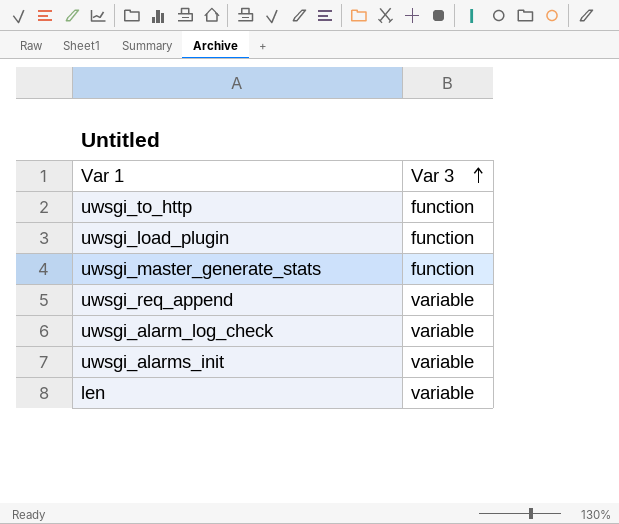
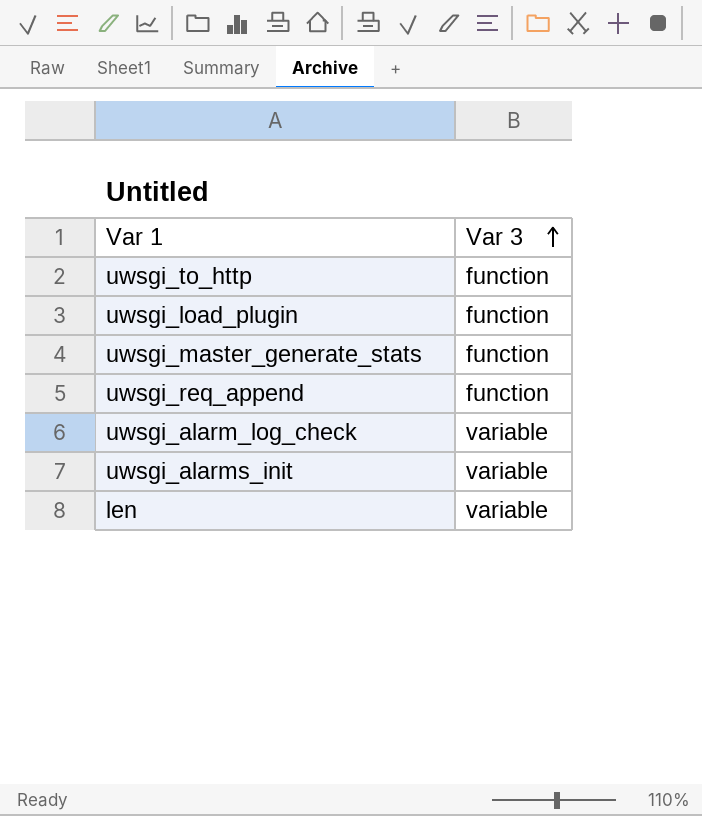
uwsgi_req_append | Var 3: variable -> function

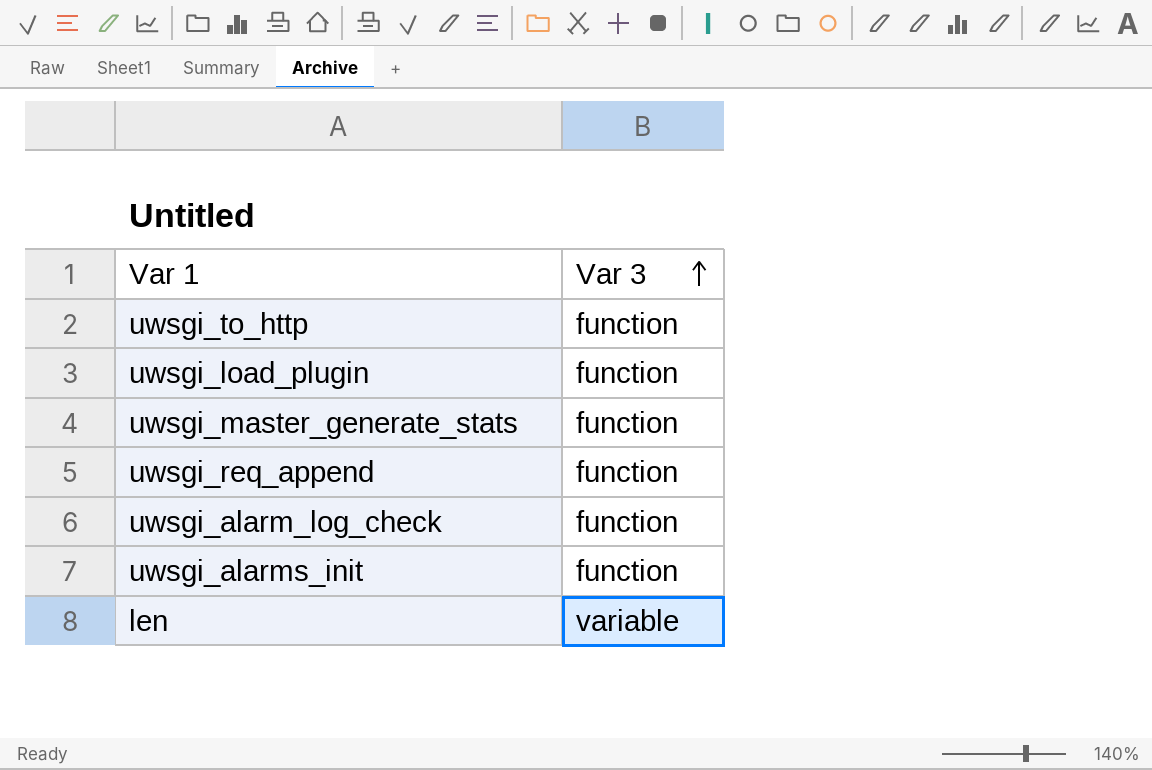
uwsgi_alarm_log_check | Var 3: variable -> function
uwsgi_alarms_init | Var 3: variable -> function

